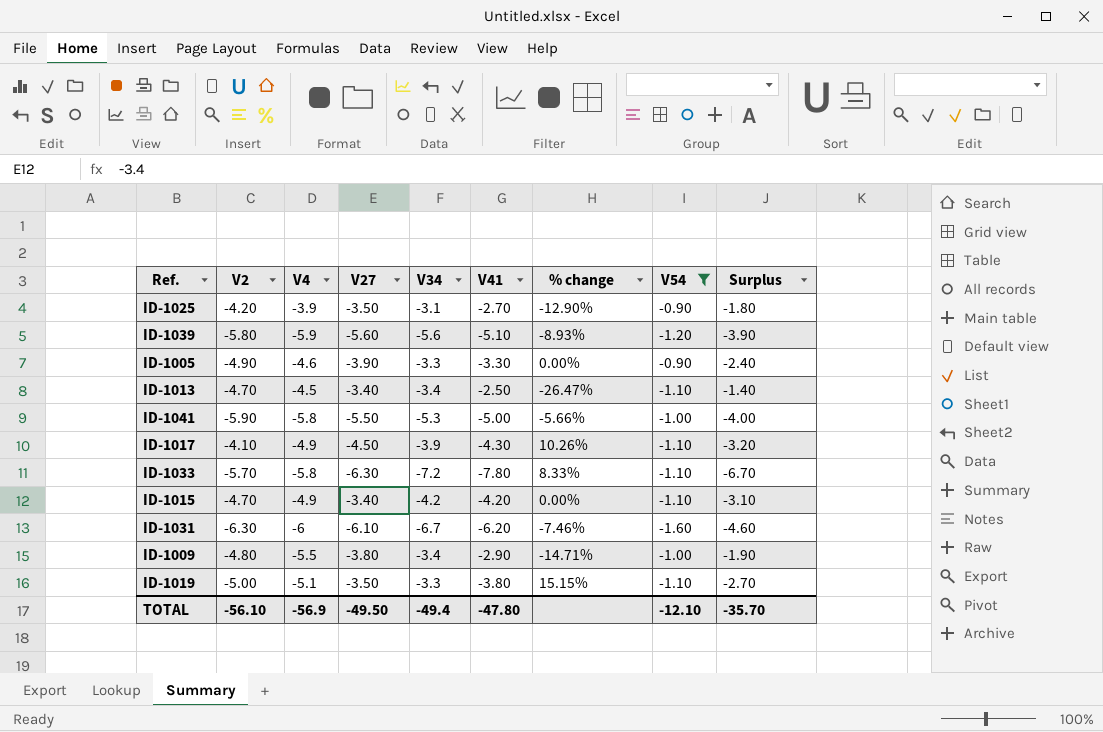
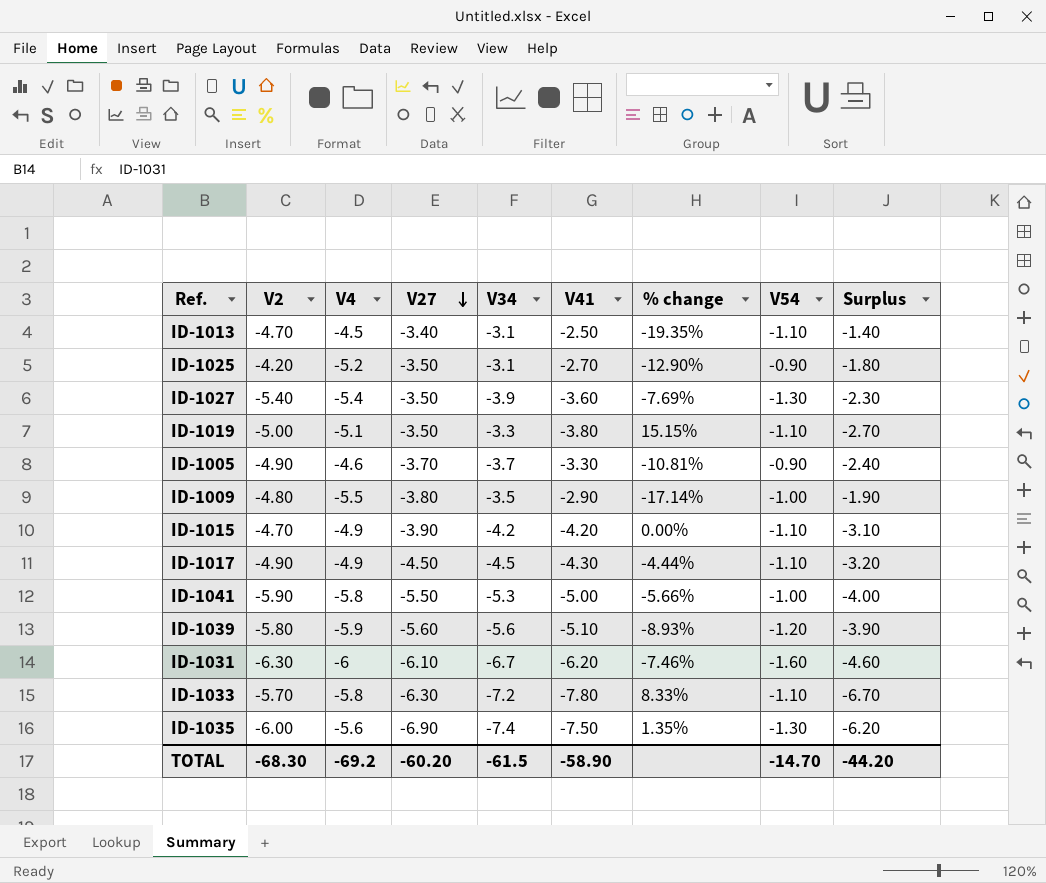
filter: V54 != -1.30 -> none
row order: none -> V27 descending
ID-1013 | V34: -3.4 -> -3.1
ID-1013 | % change: -26.47% -> -19.35%
ID-1025 | V4: -3.9 -> -5.2
ID-1005 | V27: -3.90 -> -3.70
ID-1005 | V34: -3.3 -> -3.7
ID-1005 | % change: 0.00% -> -10.81%
ID-1009 | V34: -3.4 -> -3.5
ID-1009 | % change: -14.71% -> -17.14%
ID-1015 | V27: -3.40 -> -3.90
ID-1017 | V2: -4.10 -> -4.90
ID-1017 | V34: -3.9 -> -4.5
ID-1017 | % change: 10.26% -> -4.44%
TOTAL | V2: -56.10 -> -68.30
TOTAL | V4: -56.9 -> -69.2
TOTAL | V27: -49.50 -> -60.20
TOTAL | V34: -49.4 -> -61.5
TOTAL | V41: -47.80 -> -58.90
TOTAL | V54: -12.10 -> -14.70
TOTAL | Surplus: -35.70 -> -44.20

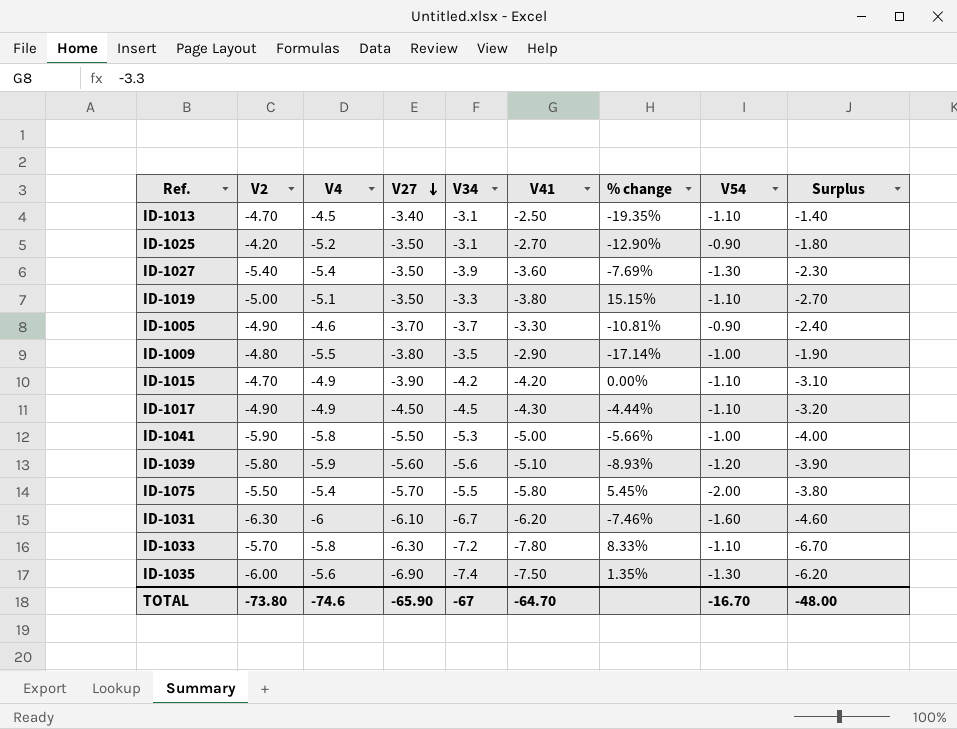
row ID-1075: none -> -5.50 | -5.4 | -5.70 | -5.5 | -5.80 | 5.45% | -2.00 | -3.80
TOTAL | V2: -68.30 -> -73.80
TOTAL | V4: -69.2 -> -74.6
TOTAL | V27: -60.20 -> -65.90
TOTAL | V34: -61.5 -> -67
TOTAL | V41: -58.90 -> -64.70
TOTAL | V54: -14.70 -> -16.70
TOTAL | Surplus: -44.20 -> -48.00

